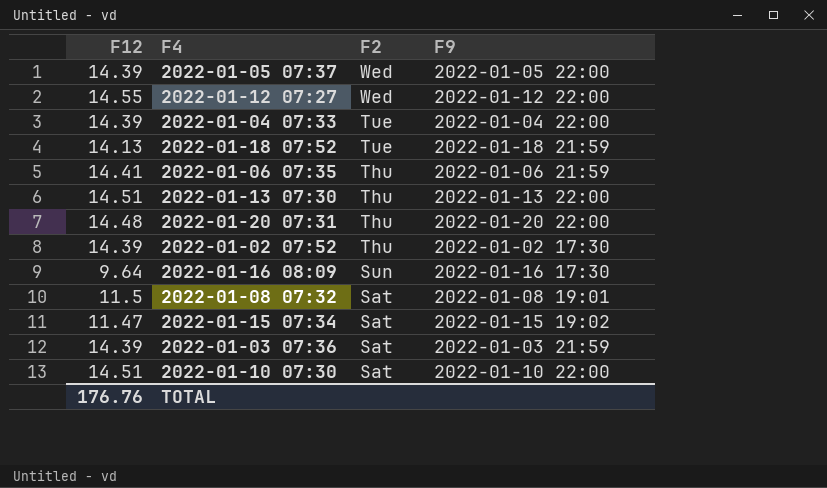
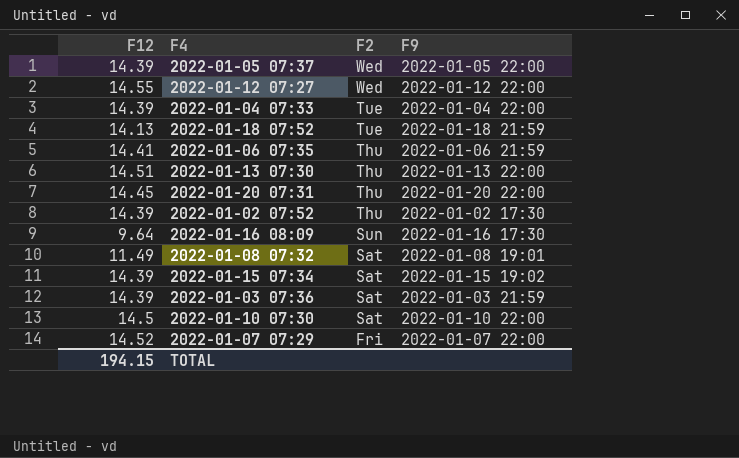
2022-01-20 07:31 | F12: 14.48 -> 14.45
2022-01-08 07:32 | F12: 11.5 -> 11.49
2022-01-15 07:34 | F12: 11.47 -> 14.39
2022-01-10 07:30 | F12: 14.51 -> 14.5
row 2022-01-07 07:29: none -> 14.52 | Fri | 2022-01-07 22:00
TOTAL | F12: 176.76 -> 194.15

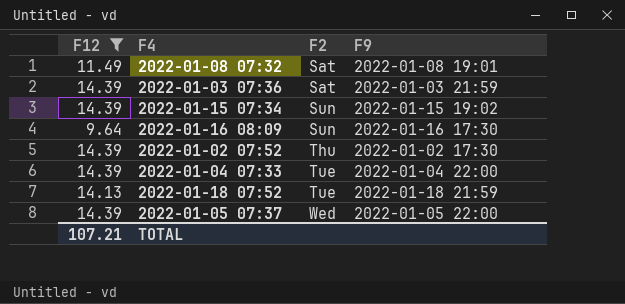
filter: none -> F12 <= 14.39
row order: F2 descending -> F2 ascending
2022-01-15 07:34 | F2: Sat -> Sun
TOTAL | F12: 194.15 -> 107.21

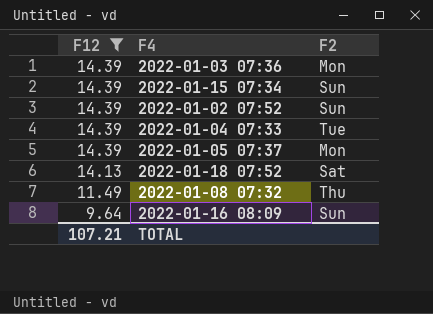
row order: F2 ascending -> F12 descending
column F9 | position: 4 -> none
2022-01-03 07:36 | F2: Sat -> Mon
2022-01-02 07:52 | F2: Thu -> Sun
2022-01-05 07:37 | F2: Wed -> Mon
2022-01-18 07:52 | F2: Tue -> Sat
2022-01-08 07:32 | F2: Sat -> Thu

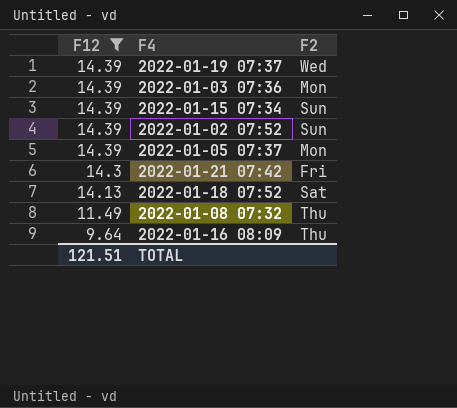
row 2022-01-04 07:33: 14.39 | Tue -> none
row 2022-01-19 07:37: none -> 14.39 | Wed
row 2022-01-21 07:42: none -> 14.3 | Fri
2022-01-16 08:09 | F2: Sun -> Thu
TOTAL | F12: 107.21 -> 121.51

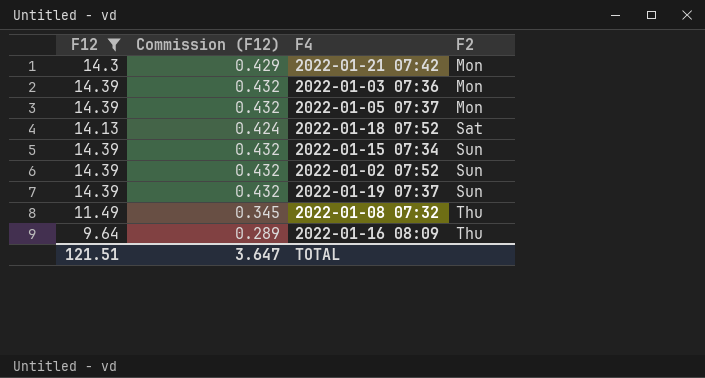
row order: F12 descending -> F2 ascending
column Commission (F12) | formula: none -> [F12] * 0.03
2022-01-21 07:42 | F2: Fri -> Mon
2022-01-19 07:37 | F2: Wed -> Sun

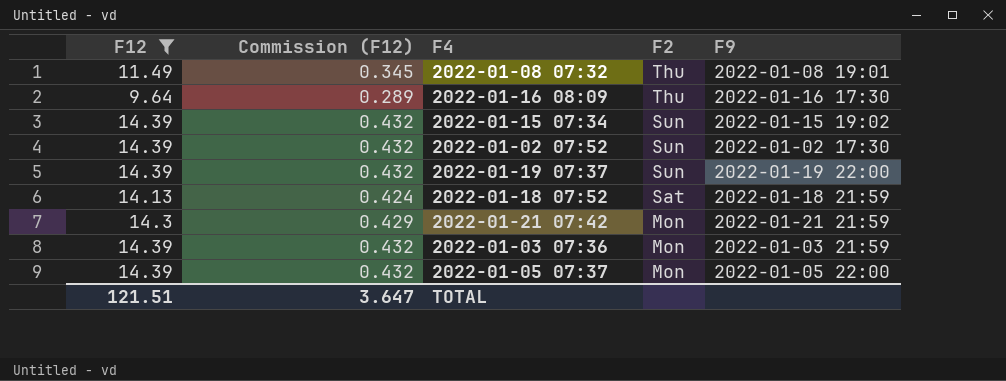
row order: F2 ascending -> F2 descending
column F9 | position: none -> 5

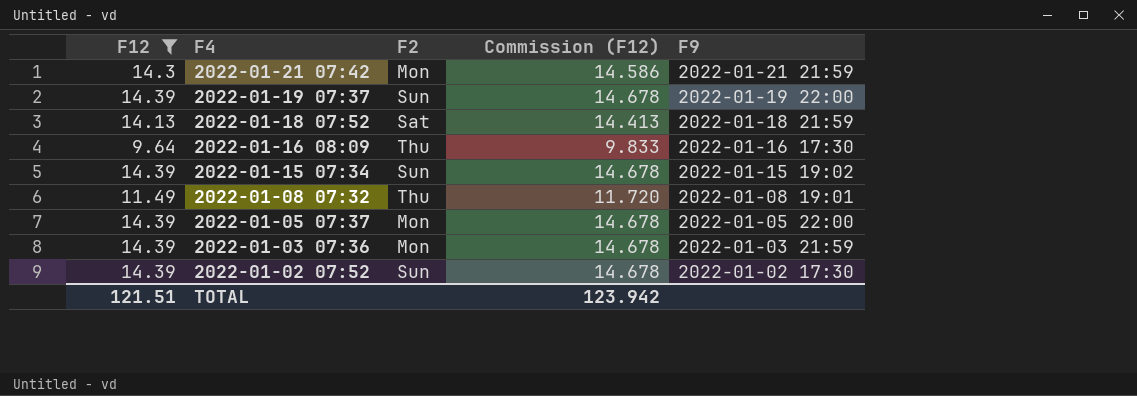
row order: F2 descending -> F4 descending
column Commission (F12) | formula: [F12] * 0.03 -> [F12] * 1.02
column Commission (F12) | position: 2 -> 4
TOTAL | Commission (F12): 3.647 -> 123.942

